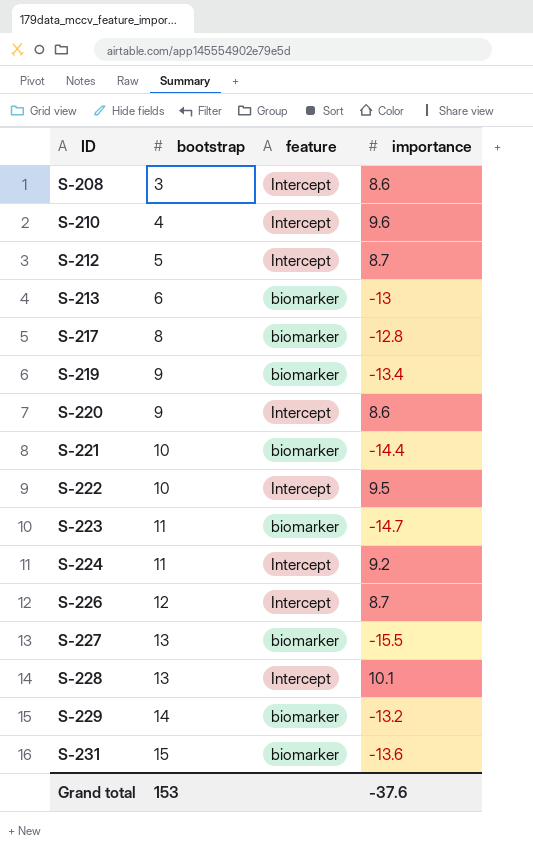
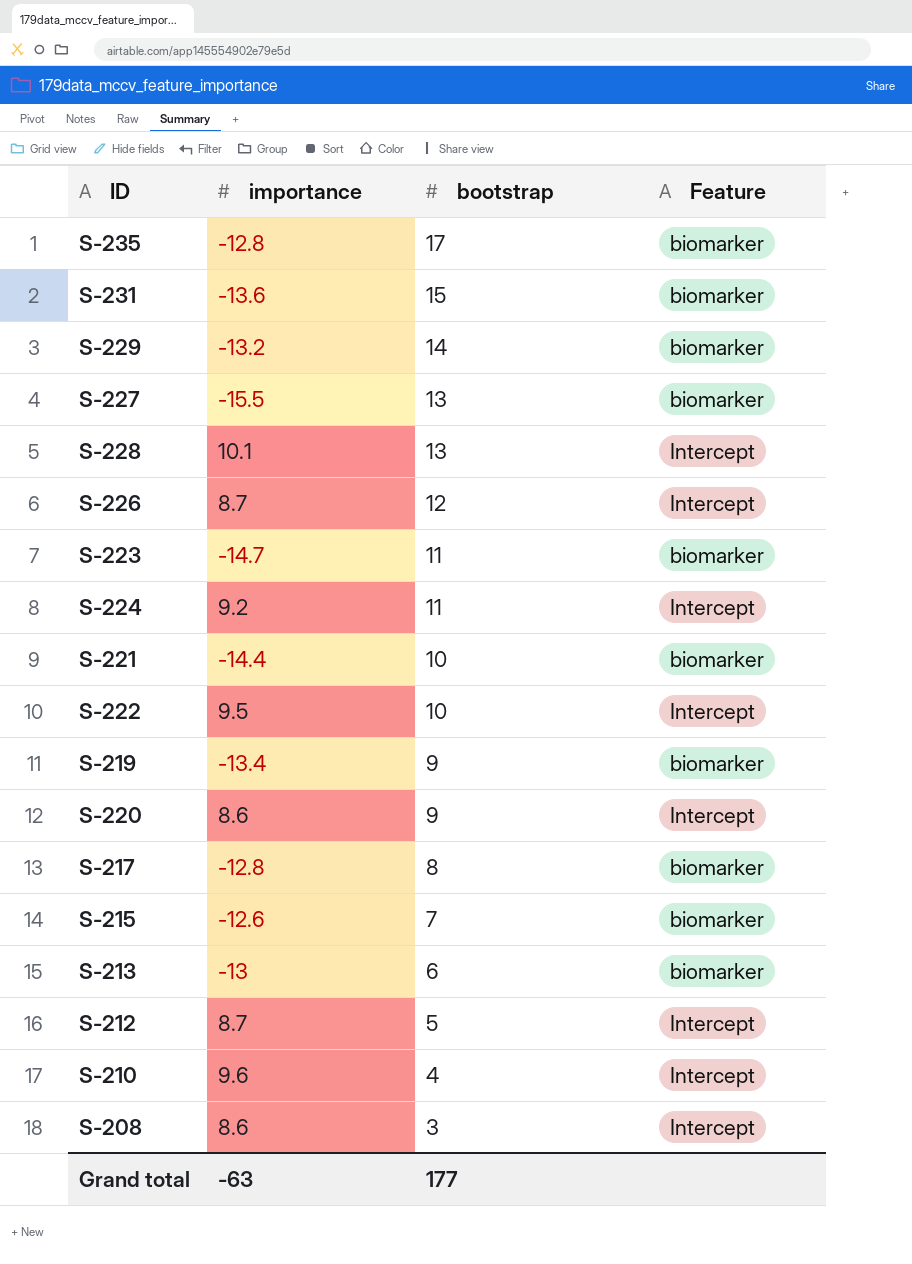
row order: ID ascending -> bootstrap descending
column importance | position: 4 -> 2
column name: feature -> Feature
row S-235: none -> -12.8 | 17 | biomarker
row S-215: none -> -12.6 | 7 | biomarker
Grand total | importance: -37.6 -> -63
Grand total | bootstrap: 153 -> 177

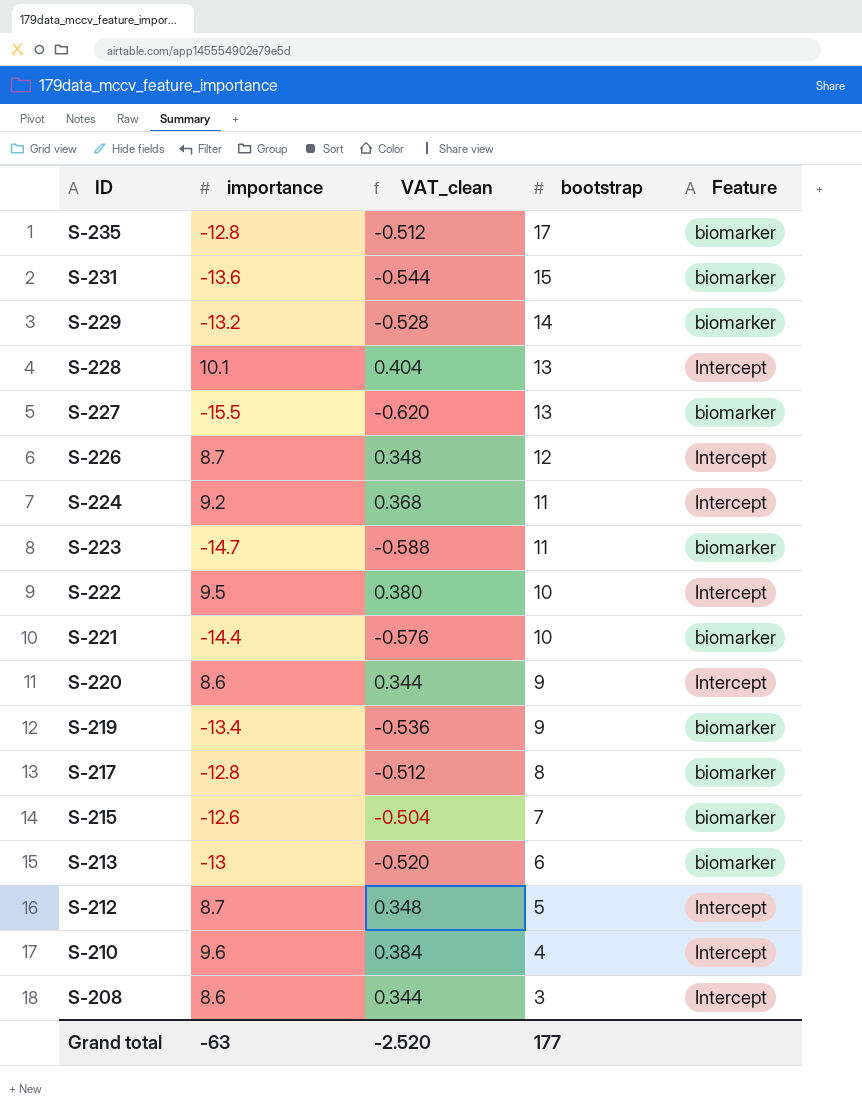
row order: bootstrap descending -> ID descending
column VAT_clean | formula: none -> [importance] * 0.04

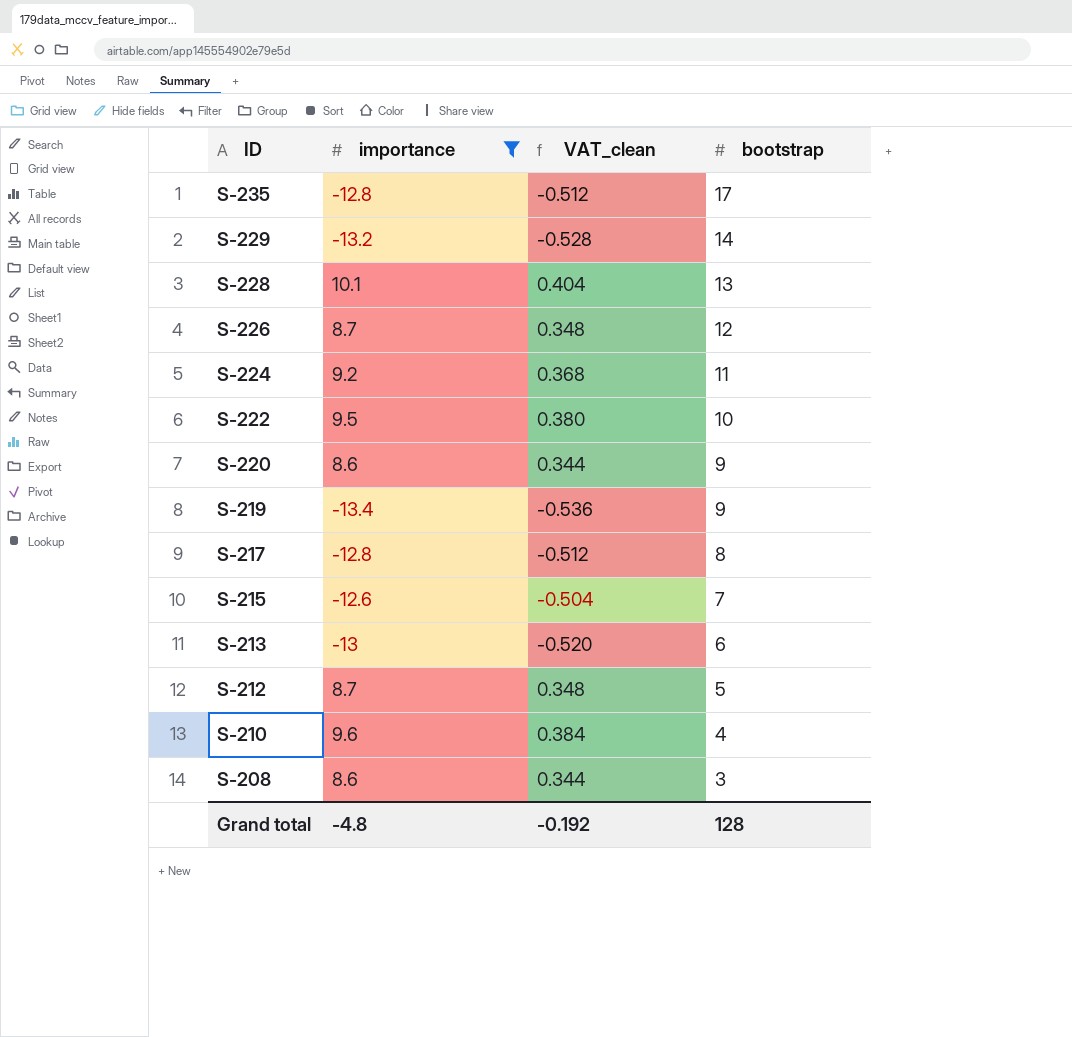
filter: none -> importance >= -13.4
column Feature | position: 5 -> none
Grand total | importance: -63 -> -4.8
Grand total | VAT_clean: -2.520 -> -0.192
Grand total | bootstrap: 177 -> 128

